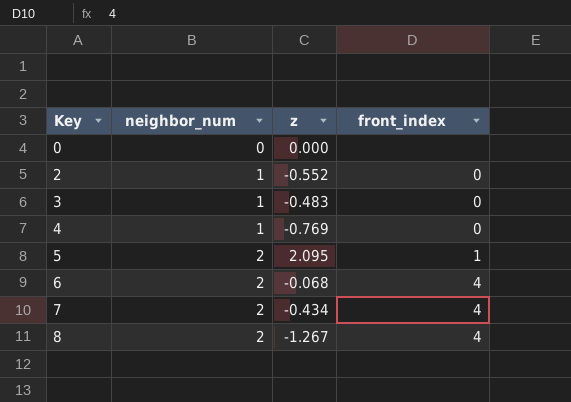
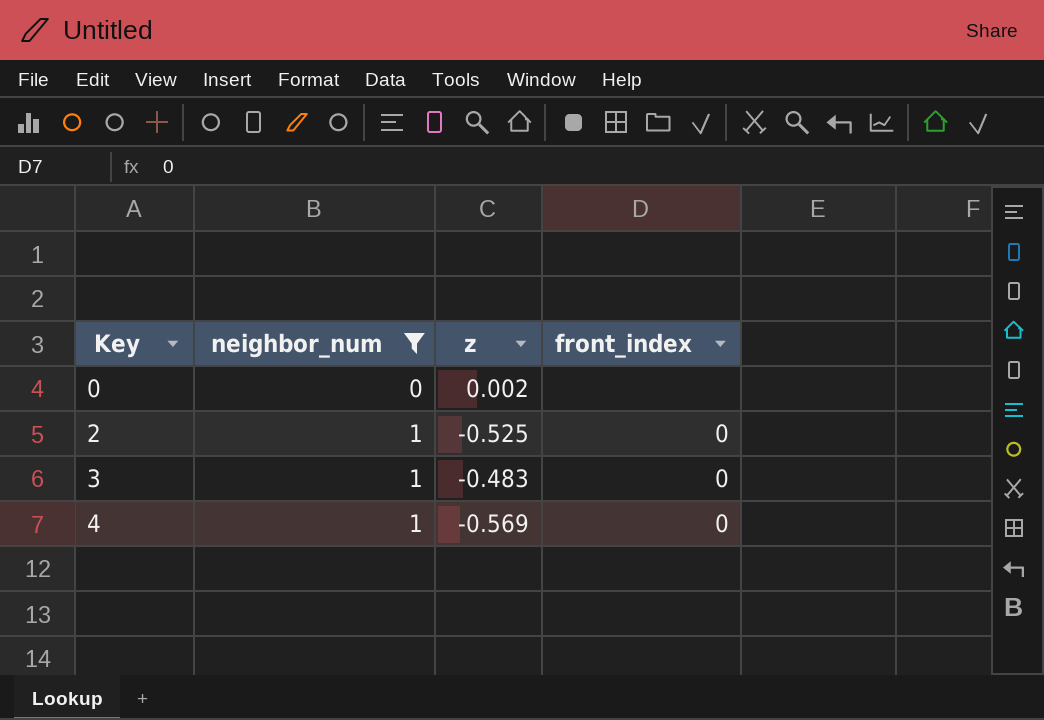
filter: none -> neighbor_num != 2
0 | z: 0.000 -> 0.002
2 | z: -0.552 -> -0.525
4 | z: -0.769 -> -0.569

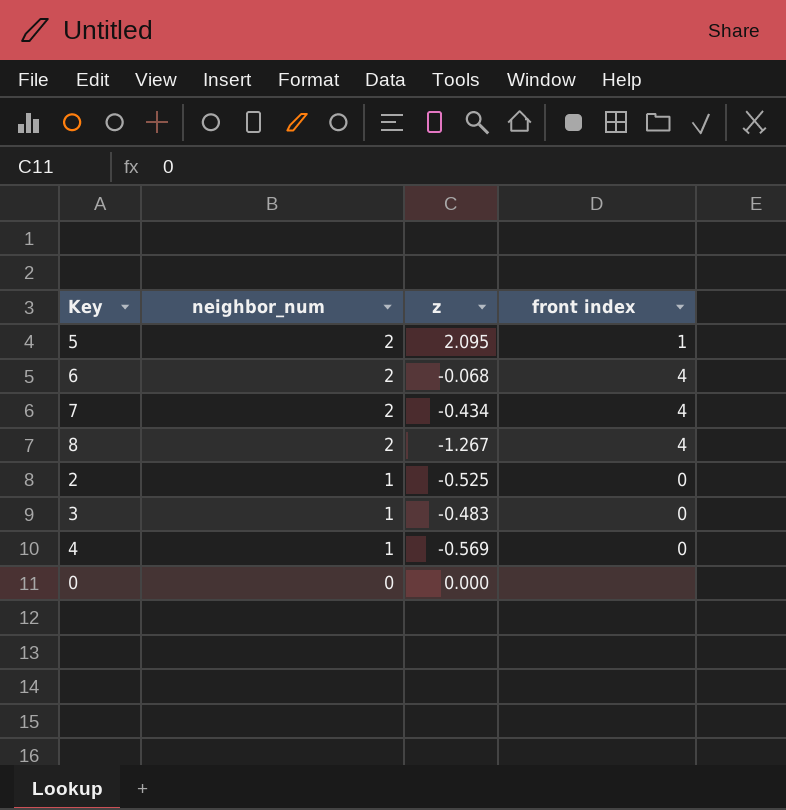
filter: neighbor_num != 2 -> none
row order: Key ascending -> neighbor_num descending
column name: front_index -> front index
0 | z: 0.002 -> 0.000

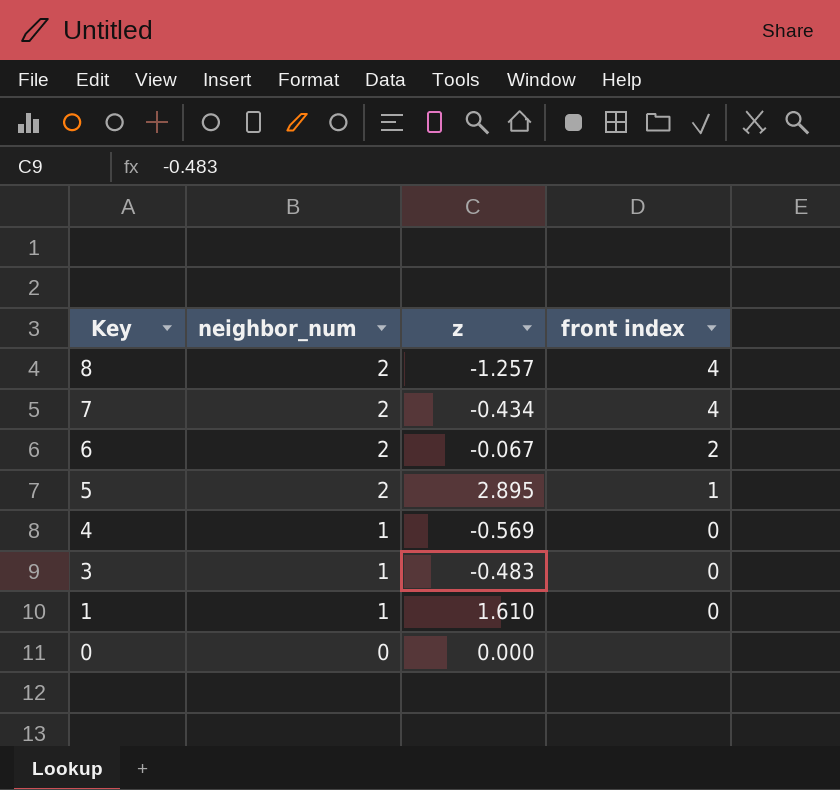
row order: neighbor_num descending -> Key descending
row 2: 1 | -0.525 | 0 -> none
8 | z: -1.267 -> -1.257
6 | z: -0.068 -> -0.067
6 | front index: 4 -> 2
5 | z: 2.095 -> 2.895
row 1: none -> 1 | 1.610 | 0

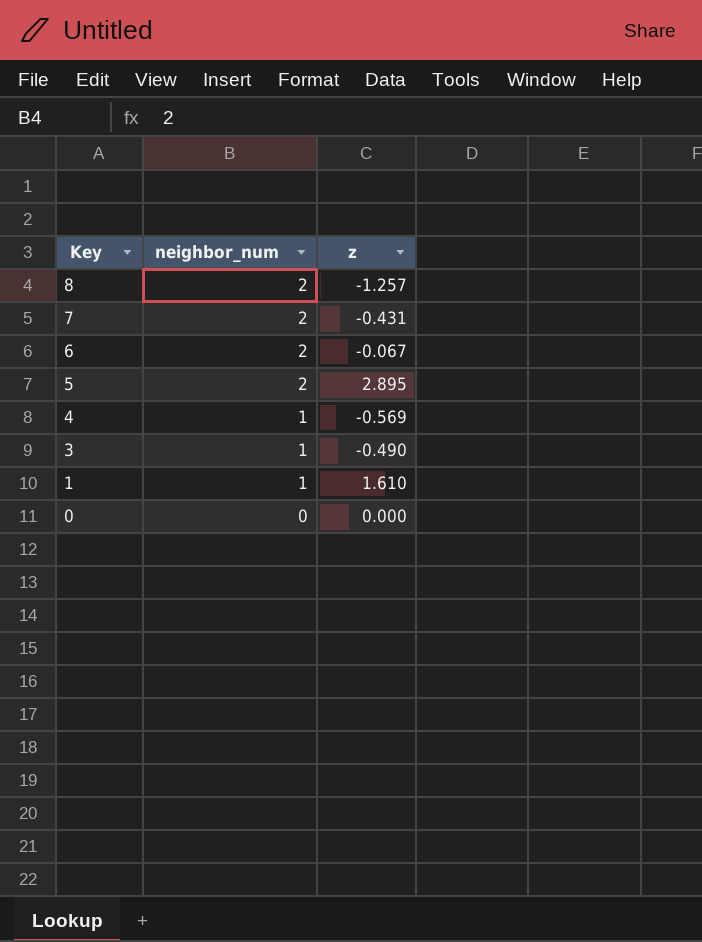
column front index | position: 4 -> none
7 | z: -0.434 -> -0.431
3 | z: -0.483 -> -0.490

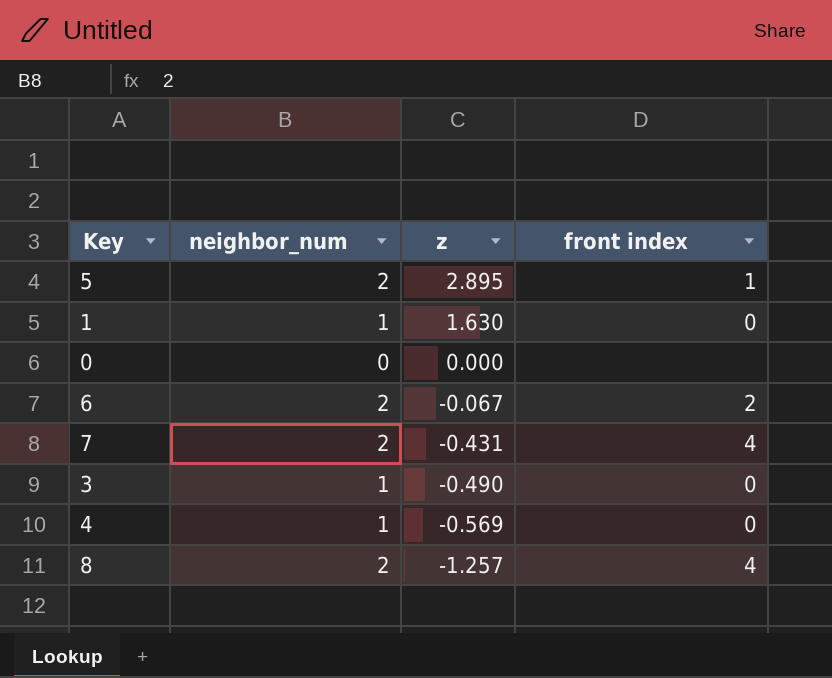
row order: Key descending -> z descending
column front index | position: none -> 4
1 | z: 1.610 -> 1.630

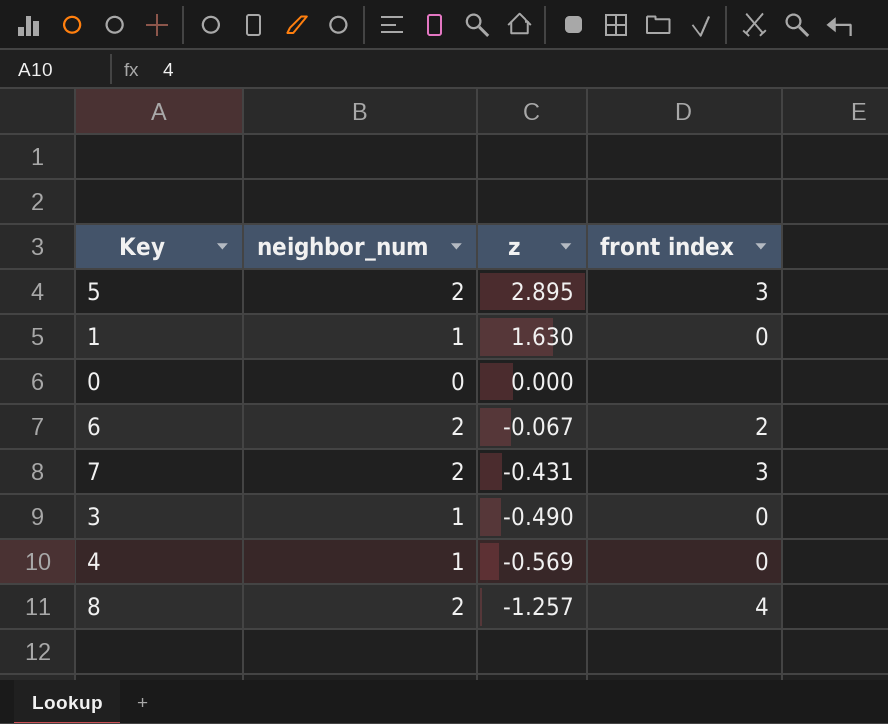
5 | front index: 1 -> 3
7 | front index: 4 -> 3

